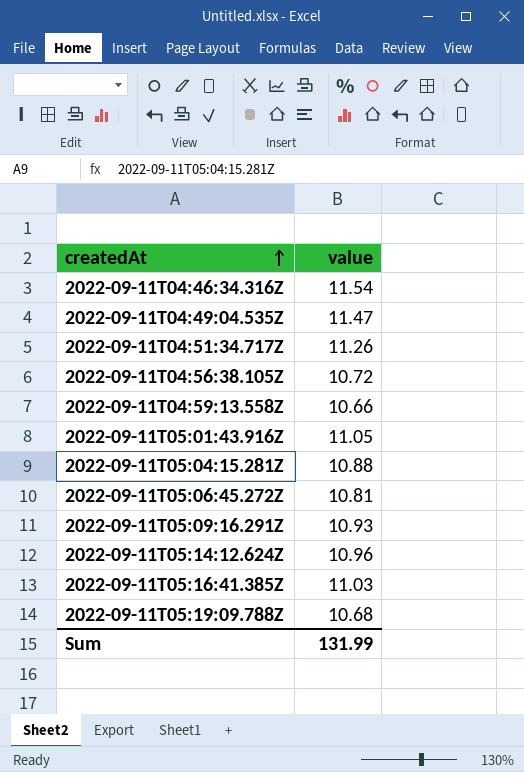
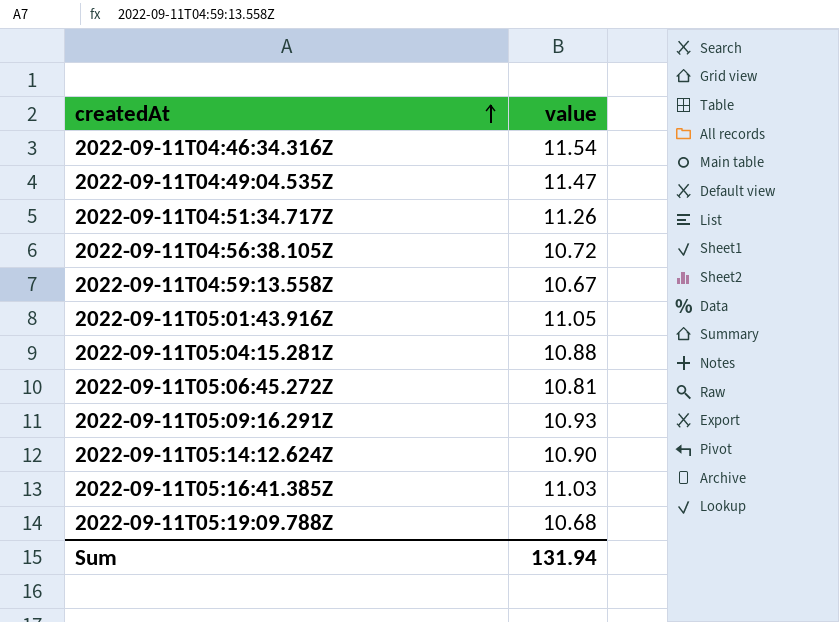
2022-09-11T04:59:13.558Z | value: 10.66 -> 10.67
2022-09-11T05:14:12.624Z | value: 10.96 -> 10.90
Sum | value: 131.99 -> 131.94

